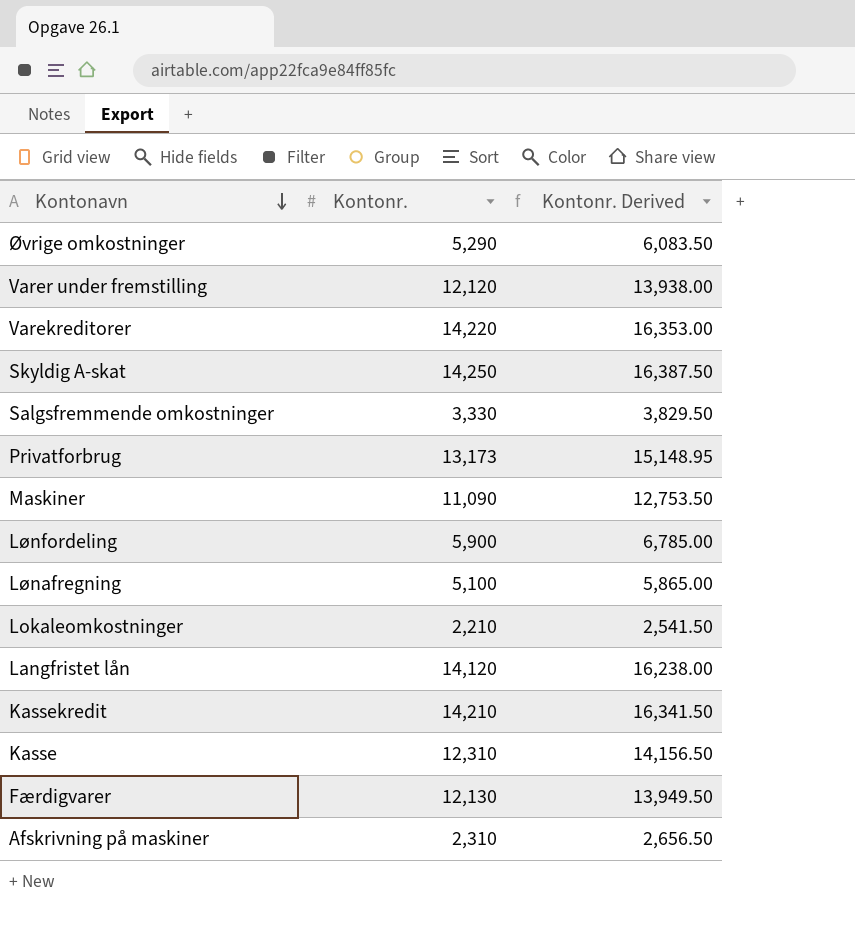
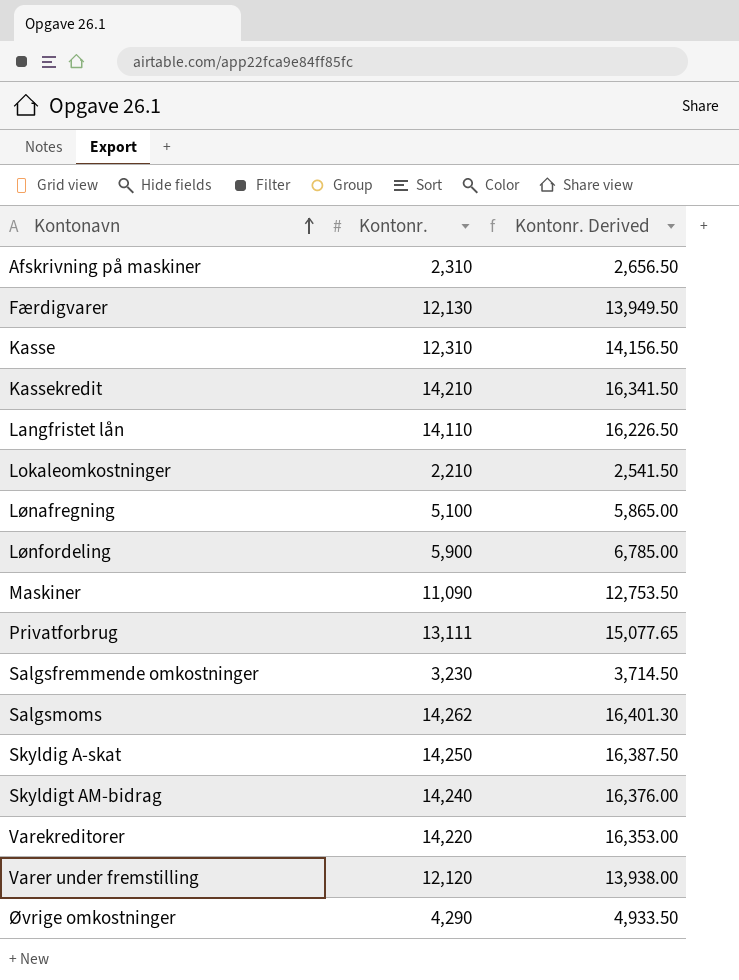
row order: Kontonavn descending -> Kontonavn ascending
Langfristet lån | Kontonr.: 14,120 -> 14,110
Langfristet lån | Kontonr. Derived: 16,238.00 -> 16,226.50
Privatforbrug | Kontonr.: 13,173 -> 13,111
Privatforbrug | Kontonr. Derived: 15,148.95 -> 15,077.65
Salgsfremmende omkostninger | Kontonr.: 3,330 -> 3,230
Salgsfremmende omkostninger | Kontonr. Derived: 3,829.50 -> 3,714.50
row Salgsmoms: none -> 14,262 | 16,401.30
row Skyldigt AM-bidrag: none -> 14,240 | 16,376.00
Øvrige omkostninger | Kontonr.: 5,290 -> 4,290
Øvrige omkostninger | Kontonr. Derived: 6,083.50 -> 4,933.50

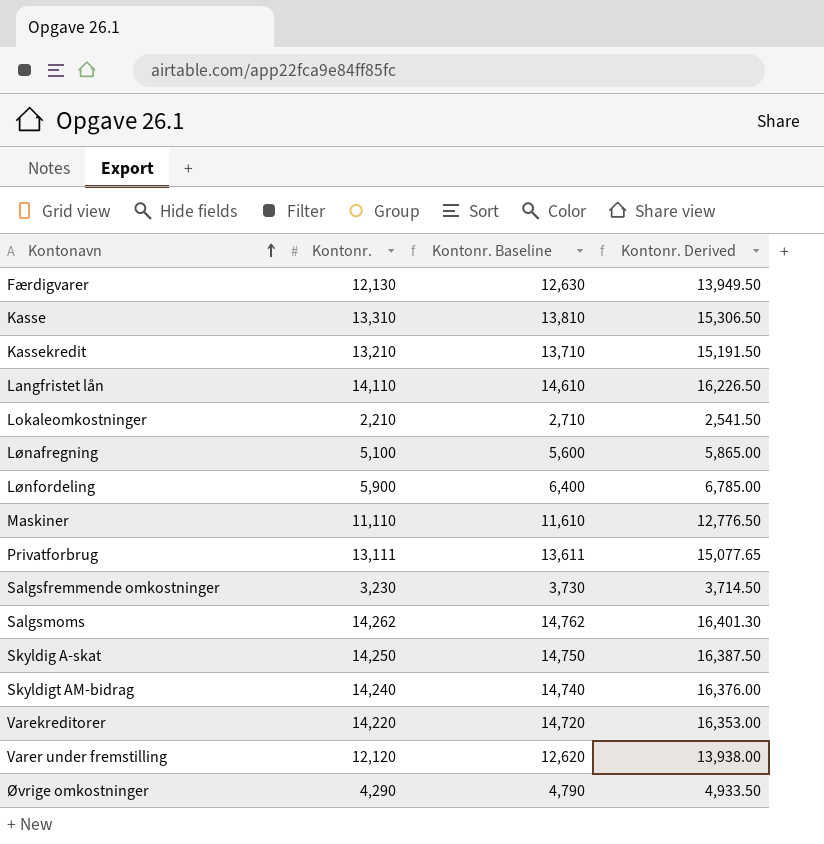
column Kontonr. Baseline | formula: none -> [Kontonr.] + 500
row Afskrivning på maskiner: 2,310 | 2,656.50 -> none
Kasse | Kontonr.: 12,310 -> 13,310
Kasse | Kontonr. Derived: 14,156.50 -> 15,306.50
Kassekredit | Kontonr.: 14,210 -> 13,210
Kassekredit | Kontonr. Derived: 16,341.50 -> 15,191.50
Maskiner | Kontonr.: 11,090 -> 11,110
Maskiner | Kontonr. Derived: 12,753.50 -> 12,776.50

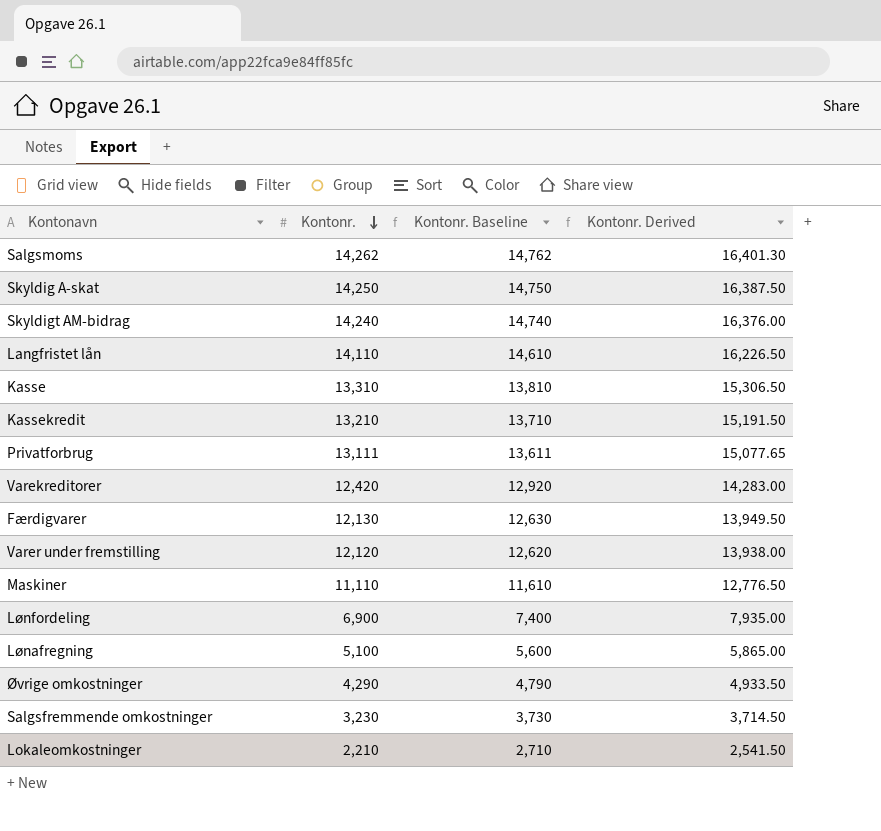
row order: Kontonavn ascending -> Kontonr. descending
Varekreditorer | Kontonr.: 14,220 -> 12,420
Varekreditorer | Kontonr. Baseline: 14,720 -> 12,920
Varekreditorer | Kontonr. Derived: 16,353.00 -> 14,283.00
Lønfordeling | Kontonr.: 5,900 -> 6,900
Lønfordeling | Kontonr. Baseline: 6,400 -> 7,400
Lønfordeling | Kontonr. Derived: 6,785.00 -> 7,935.00

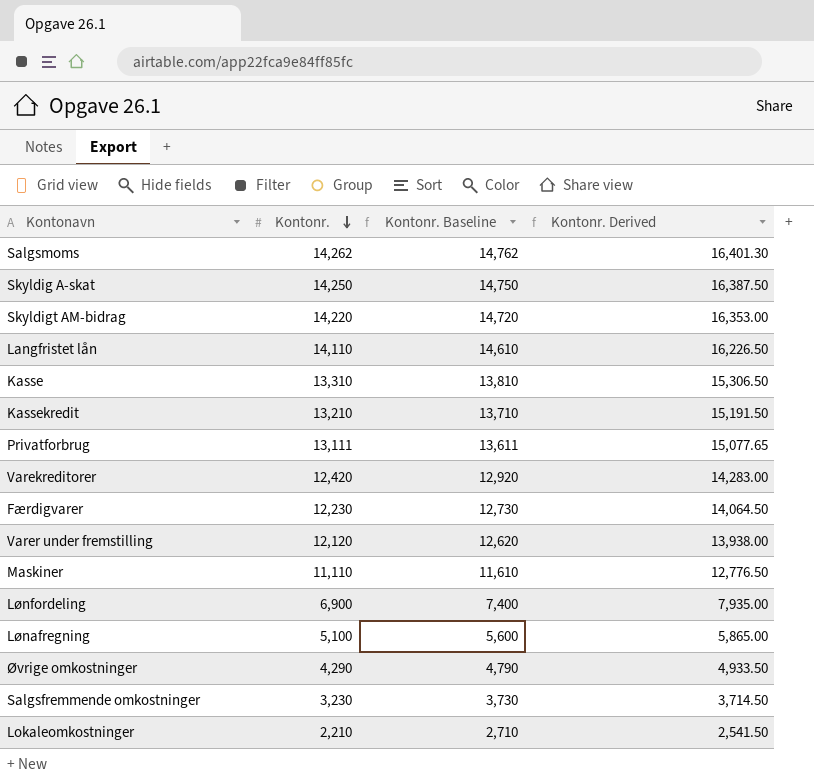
Skyldigt AM-bidrag | Kontonr.: 14,240 -> 14,220
Skyldigt AM-bidrag | Kontonr. Baseline: 14,740 -> 14,720
Skyldigt AM-bidrag | Kontonr. Derived: 16,376.00 -> 16,353.00
Færdigvarer | Kontonr.: 12,130 -> 12,230
Færdigvarer | Kontonr. Baseline: 12,630 -> 12,730
Færdigvarer | Kontonr. Derived: 13,949.50 -> 14,064.50

